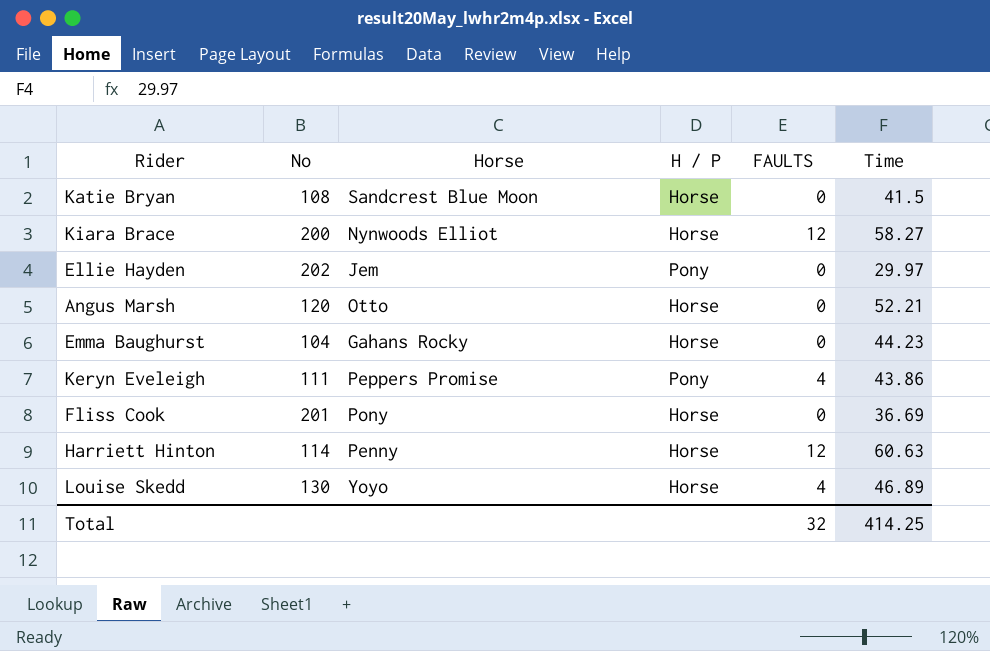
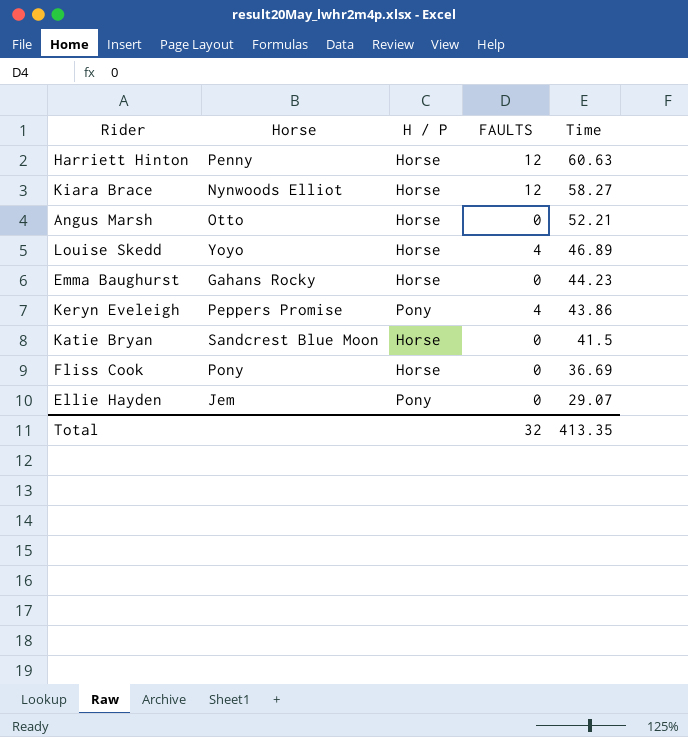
row order: none -> Time descending
column No | position: 2 -> none
Ellie Hayden | Time: 29.97 -> 29.07
Total | Time: 414.25 -> 413.35

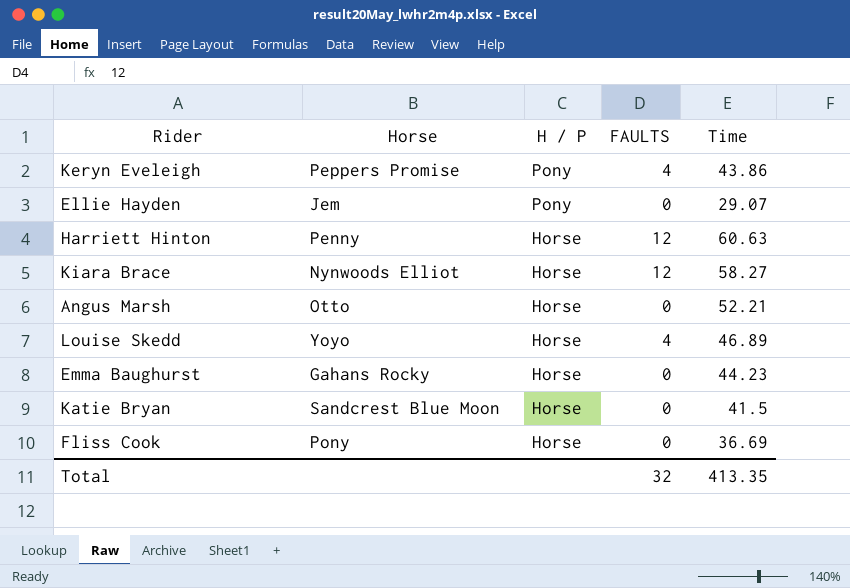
row order: Time descending -> H / P descending

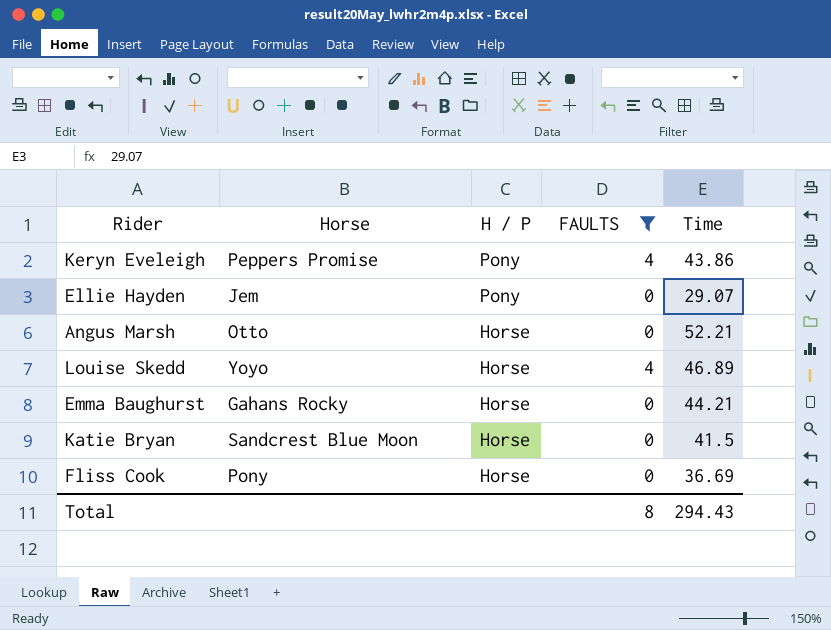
filter: none -> FAULTS != 12
Emma Baughurst | Time: 44.23 -> 44.21
Total | FAULTS: 32 -> 8
Total | Time: 413.35 -> 294.43

